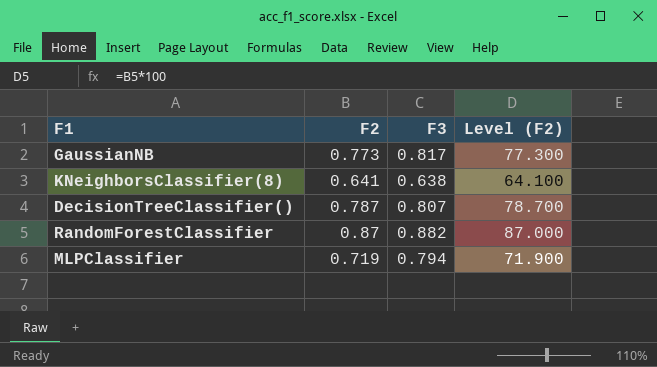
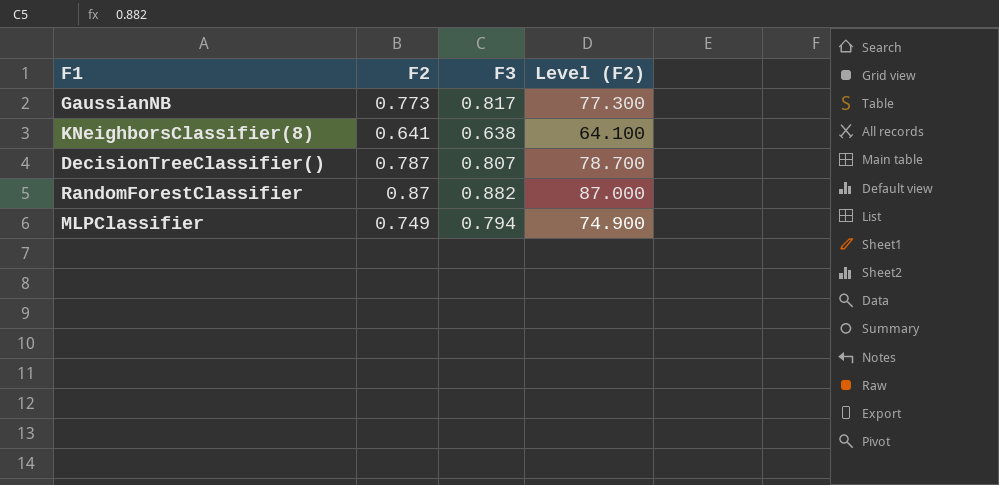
MLPClassifier | F2: 0.719 -> 0.749
MLPClassifier | Level (F2): 71.900 -> 74.900

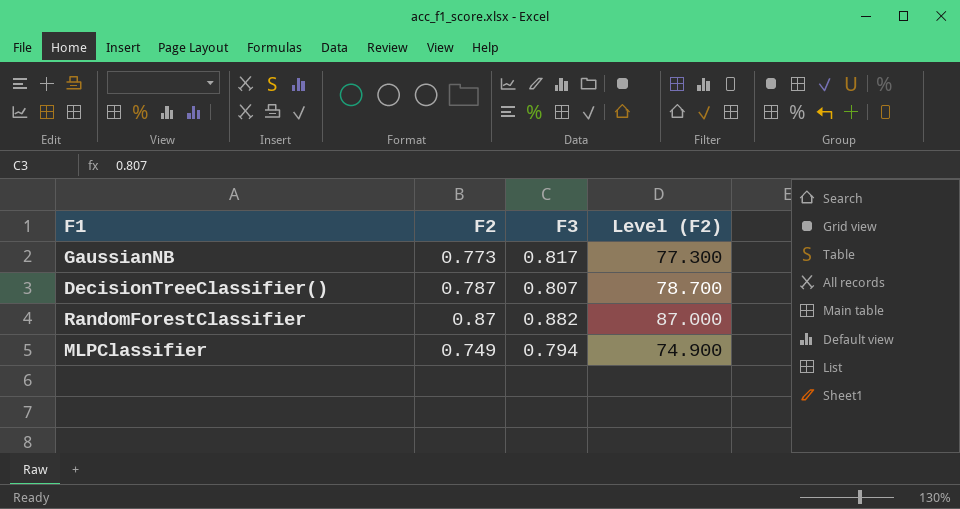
row KNeighborsClassifier(8): 0.641 | 0.638 | 64.100 -> none

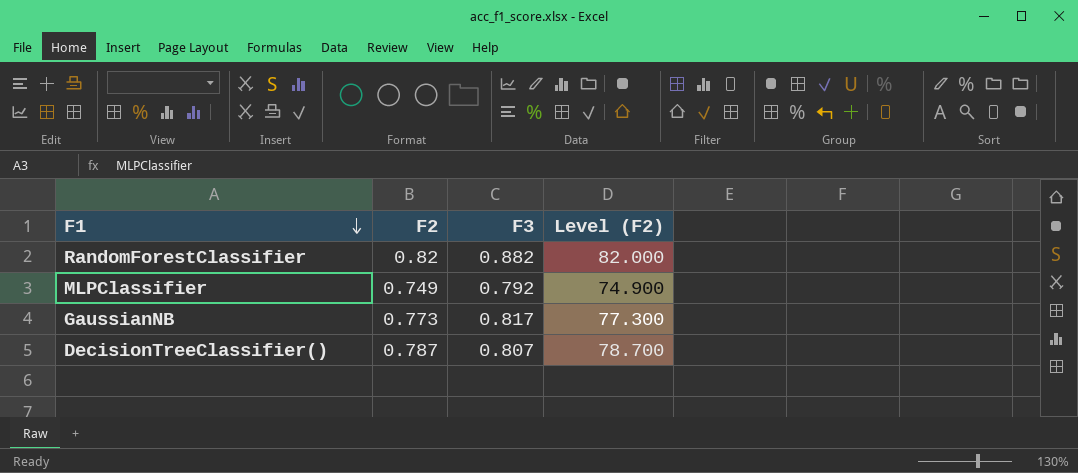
row order: none -> F1 descending
RandomForestClassifier | F2: 0.87 -> 0.82
RandomForestClassifier | Level (F2): 87.000 -> 82.000
MLPClassifier | F3: 0.794 -> 0.792

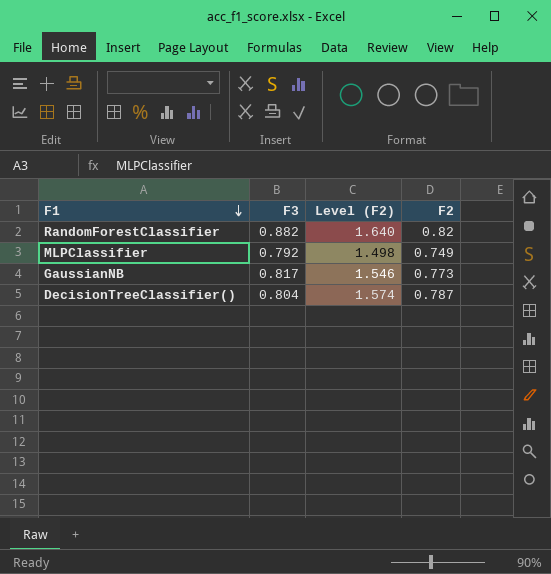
column Level (F2) | formula: [F2] * 100 -> [F2] * 2
column F2 | position: 2 -> 4
DecisionTreeClassifier() | F3: 0.807 -> 0.804

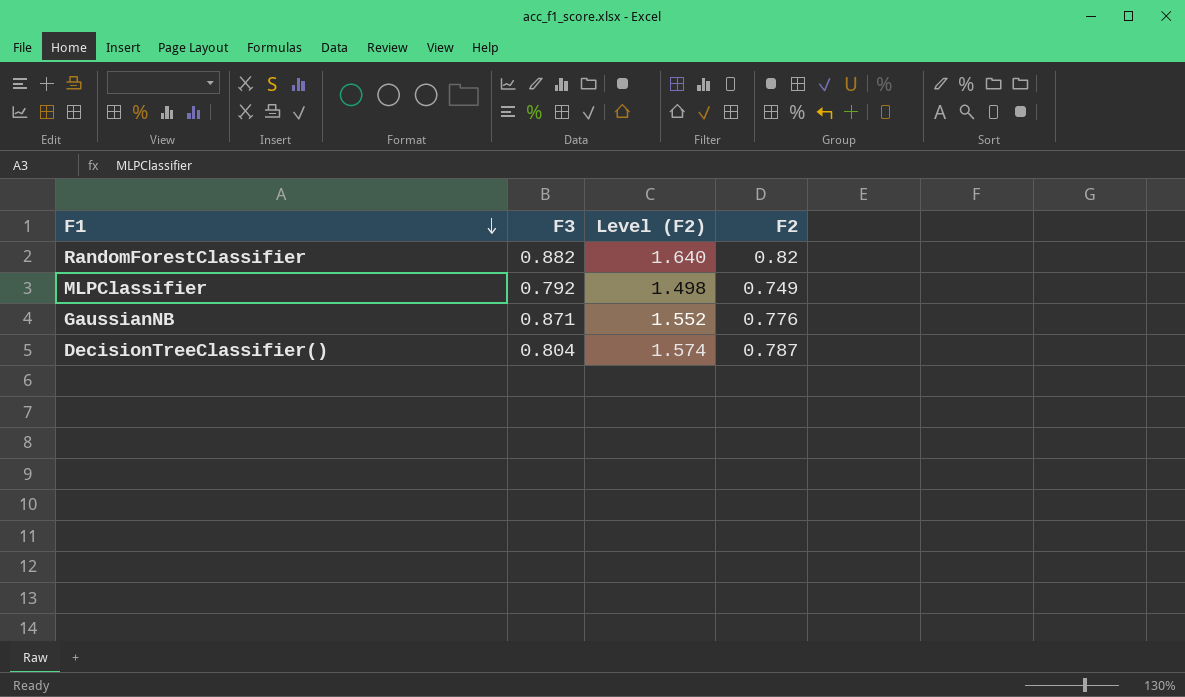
GaussianNB | F3: 0.817 -> 0.871
GaussianNB | Level (F2): 1.546 -> 1.552
GaussianNB | F2: 0.773 -> 0.776

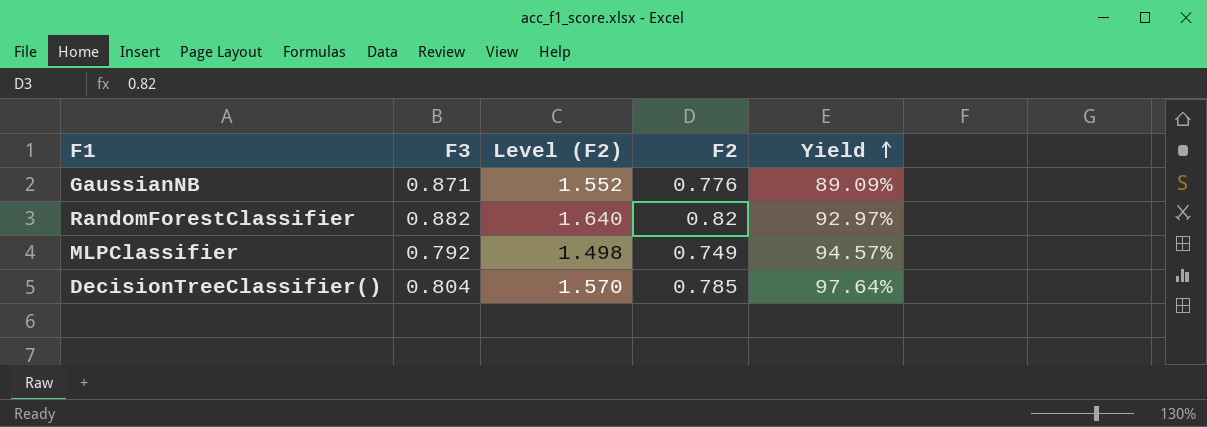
row order: F1 descending -> Yield ascending
column Yield | formula: none -> [F2] / [F3]
DecisionTreeClassifier() | Level (F2): 1.574 -> 1.570
DecisionTreeClassifier() | F2: 0.787 -> 0.785

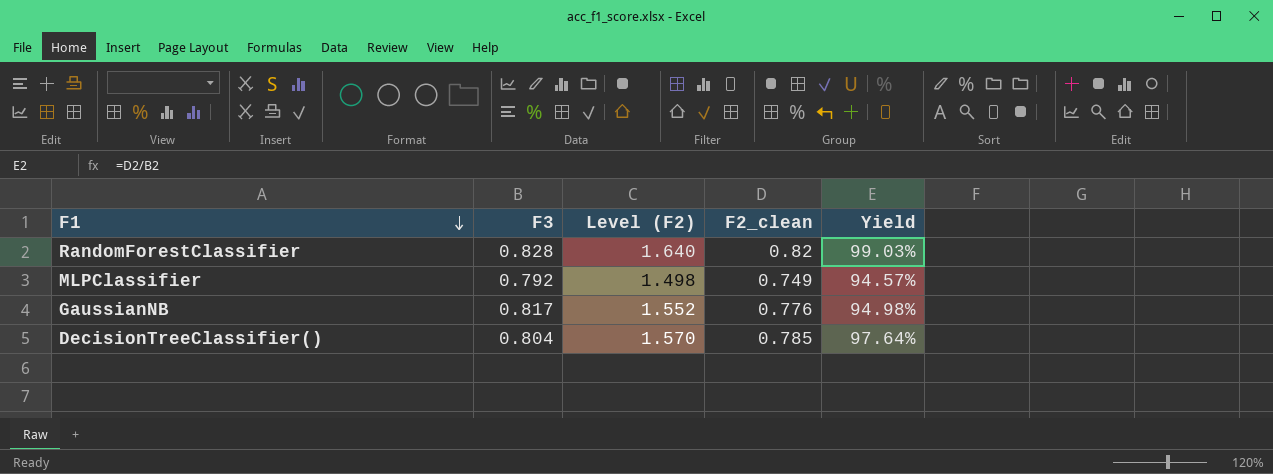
row order: Yield ascending -> F1 descending
column name: F2 -> F2_clean
RandomForestClassifier | F3: 0.882 -> 0.828
RandomForestClassifier | Yield: 92.97% -> 99.03%
GaussianNB | F3: 0.871 -> 0.817
GaussianNB | Yield: 89.09% -> 94.98%

